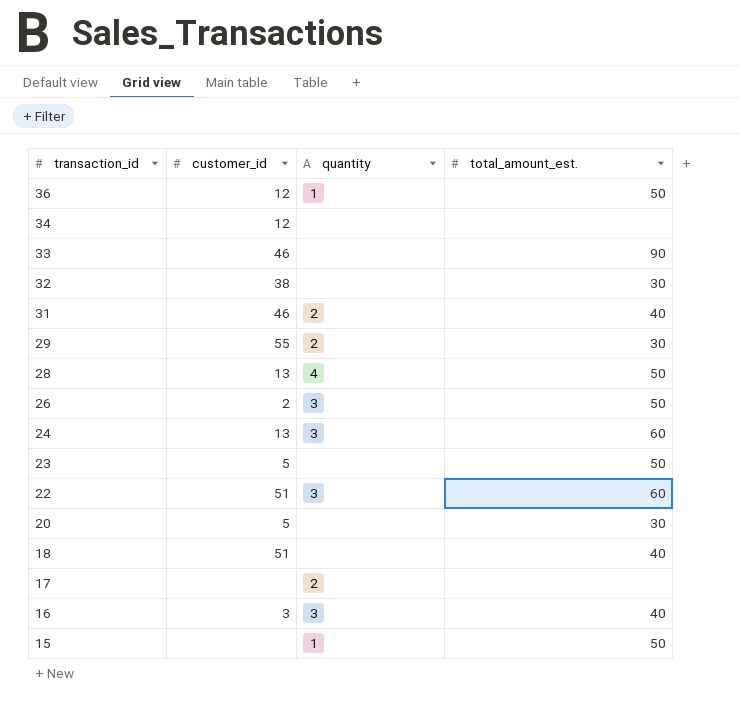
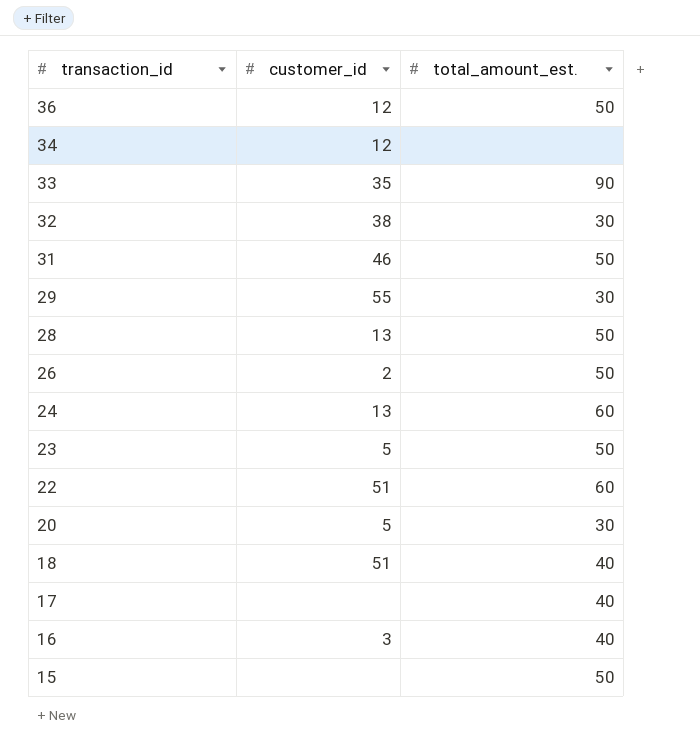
column quantity | position: 3 -> none
33 | customer_id: 46 -> 35
31 | total_amount_est.: 40 -> 50
17 | total_amount_est.: none -> 40

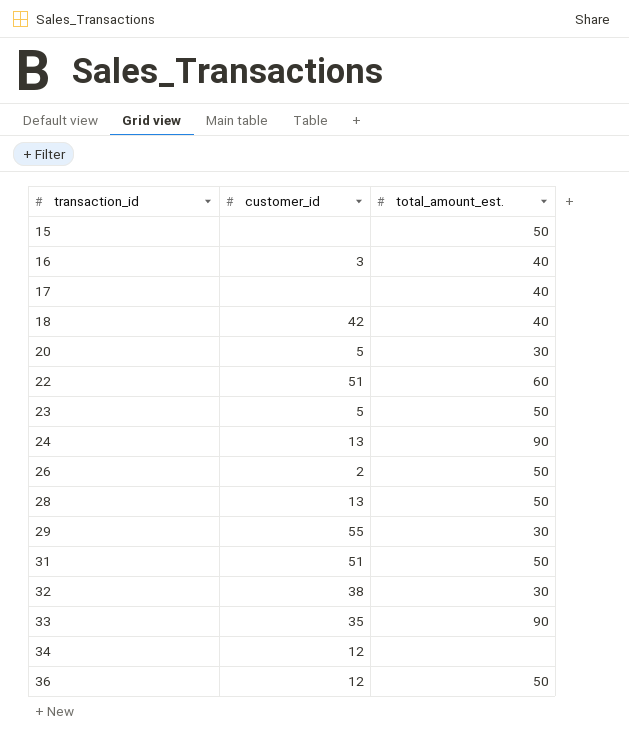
row order: transaction_id descending -> transaction_id ascending
18 | customer_id: 51 -> 42
24 | total_amount_est.: 60 -> 90
31 | customer_id: 46 -> 51

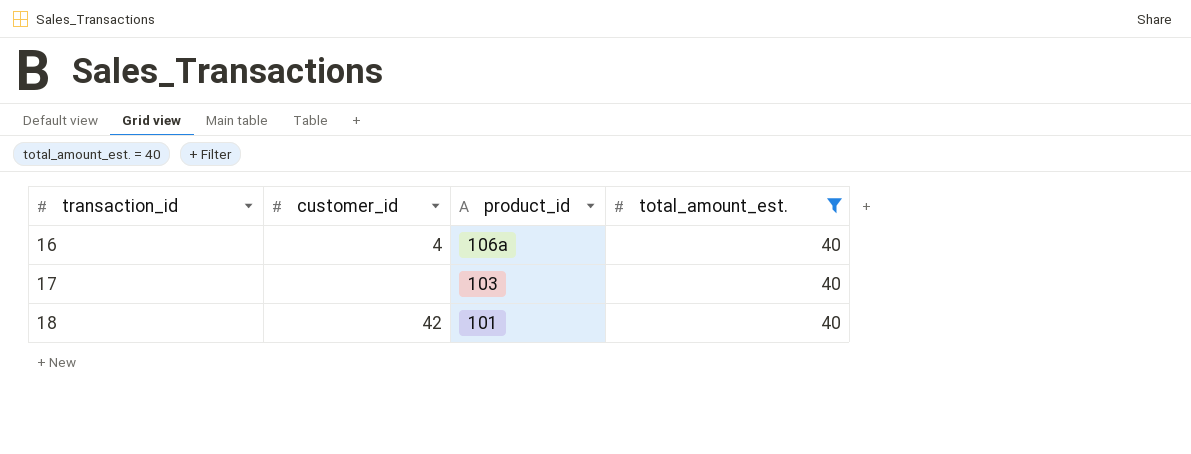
filter: none -> total_amount_est. = 40
column product_id | position: none -> 3
16 | customer_id: 3 -> 4

